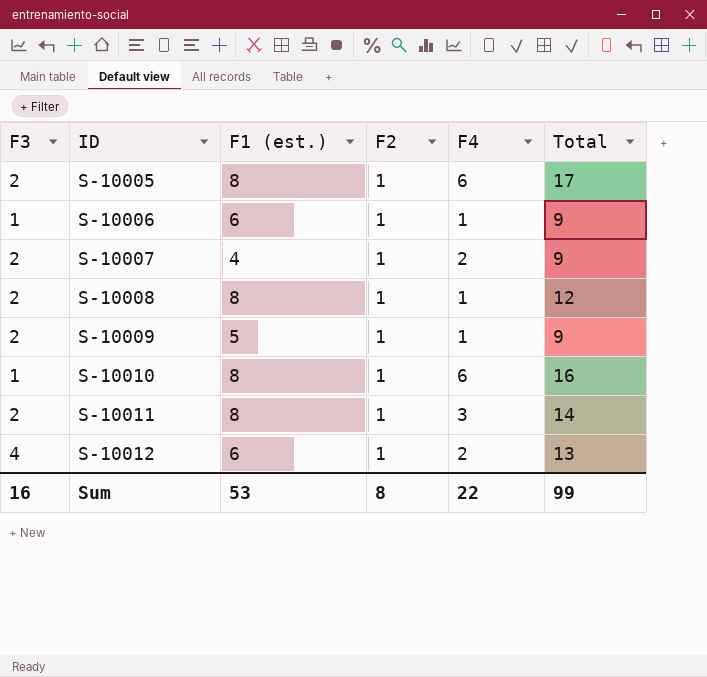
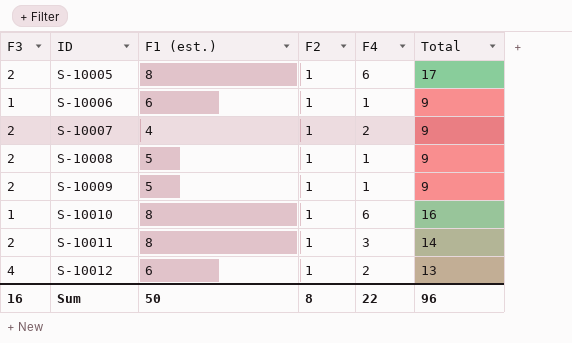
S-10008 | F1 (est.): 8 -> 5
S-10008 | Total: 12 -> 9
Sum | F1 (est.): 53 -> 50
Sum | Total: 99 -> 96

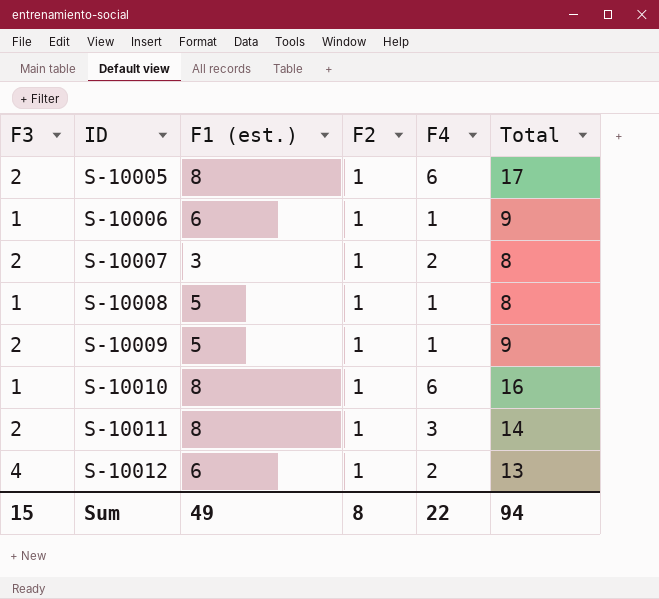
S-10007 | F1 (est.): 4 -> 3
S-10007 | Total: 9 -> 8
S-10008 | F3: 2 -> 1
S-10008 | Total: 9 -> 8
Sum | F3: 16 -> 15
Sum | F1 (est.): 50 -> 49
Sum | Total: 96 -> 94

